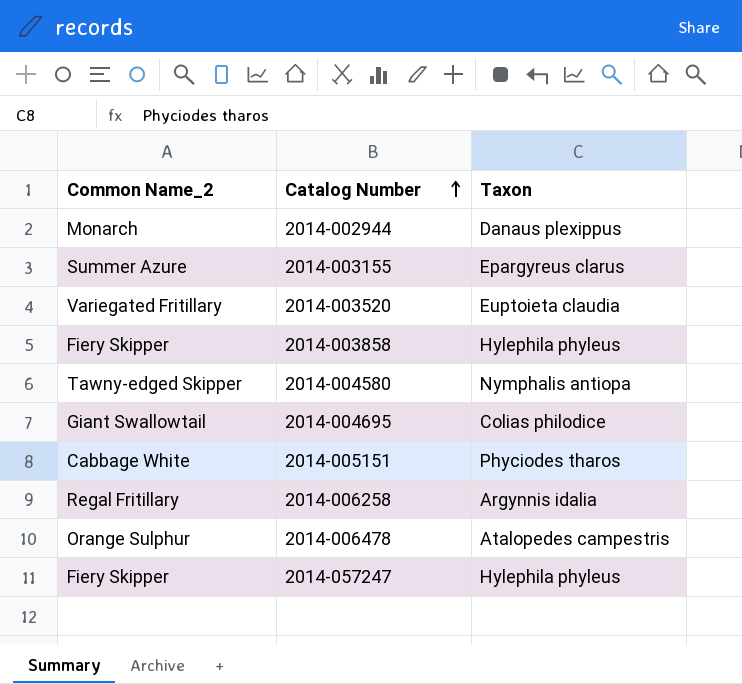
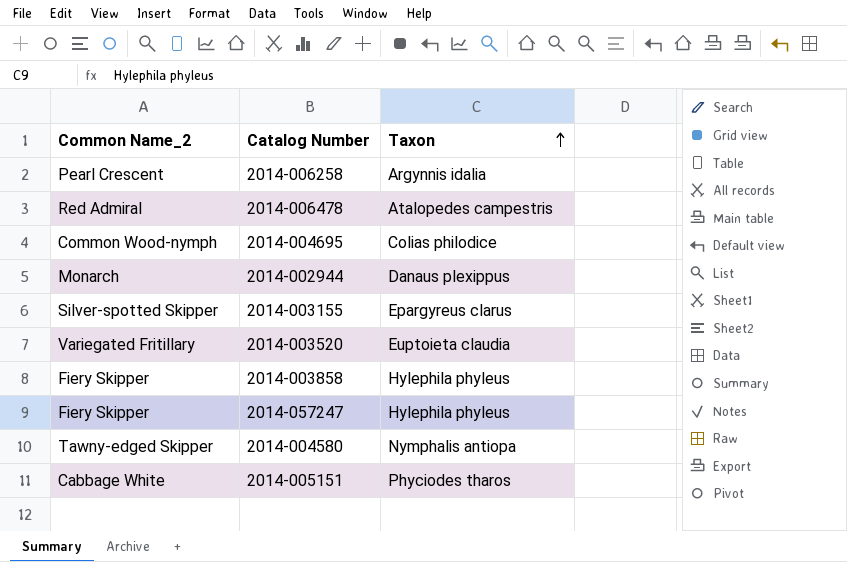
row order: Catalog Number ascending -> Taxon ascending
2014-006258 | Common Name_2: Regal Fritillary -> Pearl Crescent
2014-006478 | Common Name_2: Orange Sulphur -> Red Admiral
2014-004695 | Common Name_2: Giant Swallowtail -> Common Wood-nymph
2014-003155 | Common Name_2: Summer Azure -> Silver-spotted Skipper

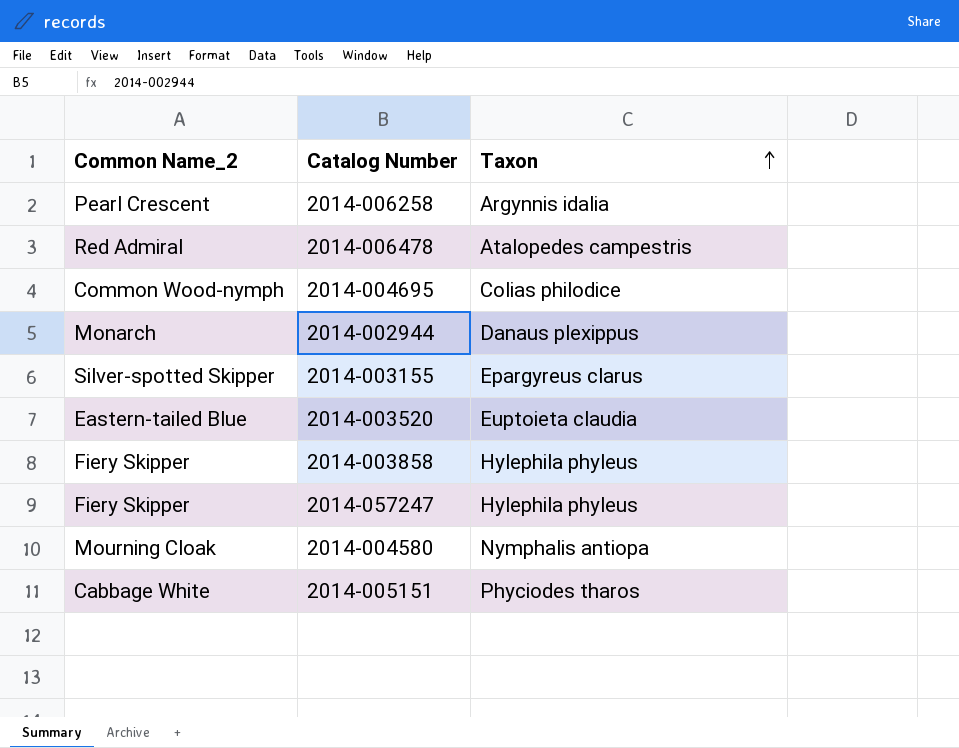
2014-003520 | Common Name_2: Variegated Fritillary -> Eastern-tailed Blue
2014-004580 | Common Name_2: Tawny-edged Skipper -> Mourning Cloak

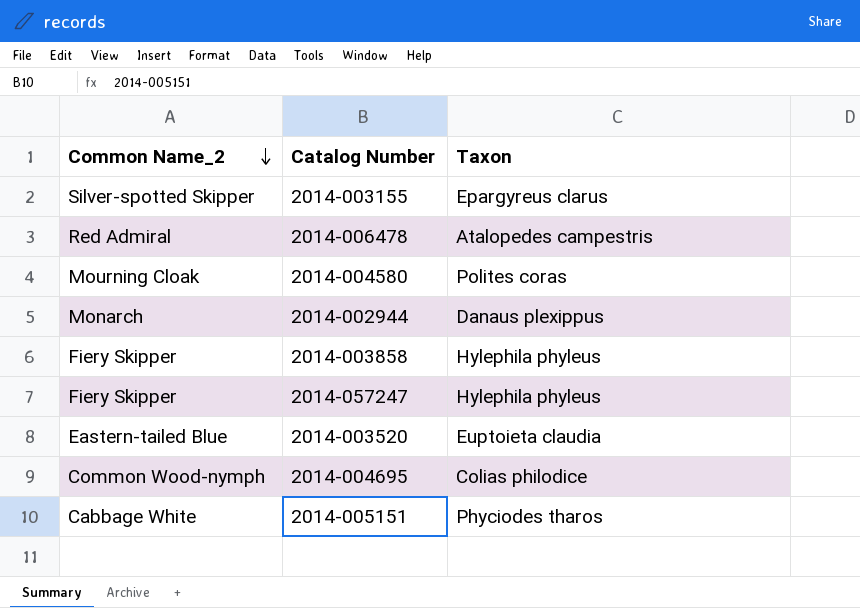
row order: Taxon ascending -> Common Name_2 descending
row 2014-006258: Pearl Crescent | Argynnis idalia -> none
2014-004580 | Taxon: Nymphalis antiopa -> Polites coras

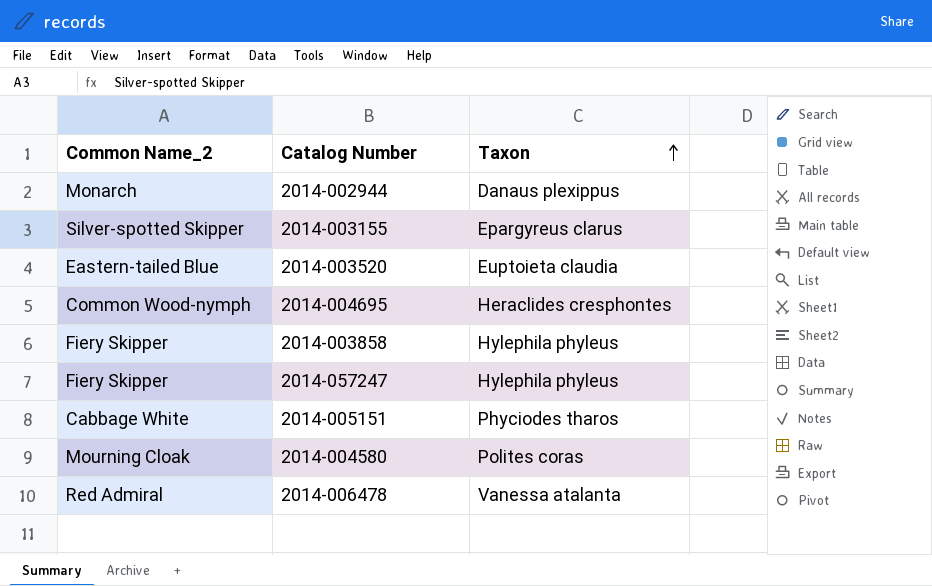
row order: Common Name_2 descending -> Taxon ascending
2014-004695 | Taxon: Colias philodice -> Heraclides cresphontes
2014-006478 | Taxon: Atalopedes campestris -> Vanessa atalanta

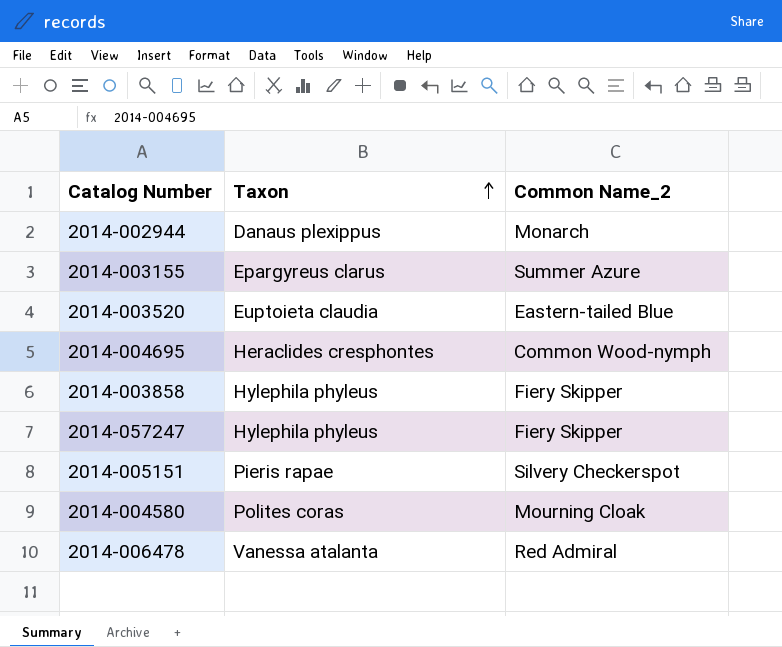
column Common Name_2 | position: 1 -> 3
2014-003155 | Common Name_2: Silver-spotted Skipper -> Summer Azure
2014-005151 | Taxon: Phyciodes tharos -> Pieris rapae
2014-005151 | Common Name_2: Cabbage White -> Silvery Checkerspot

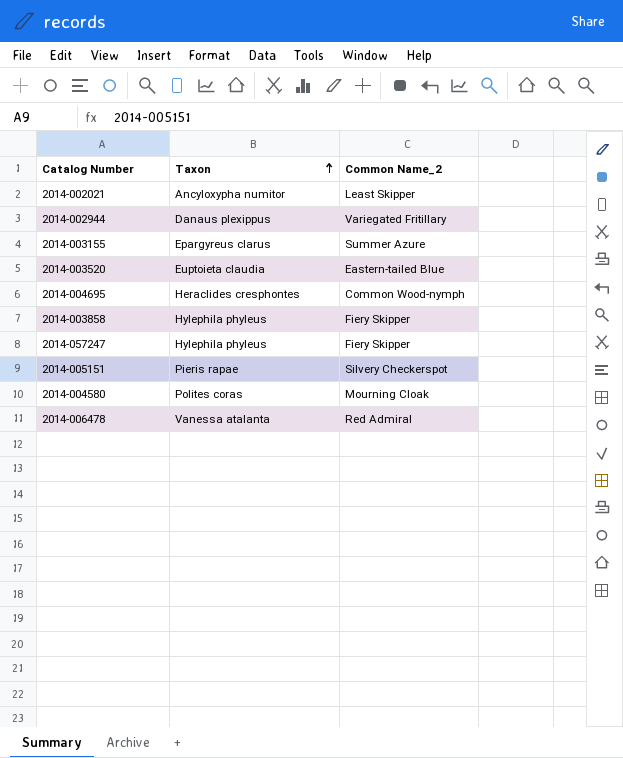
row 2014-002021: none -> Ancyloxypha numitor | Least Skipper
2014-002944 | Common Name_2: Monarch -> Variegated Fritillary

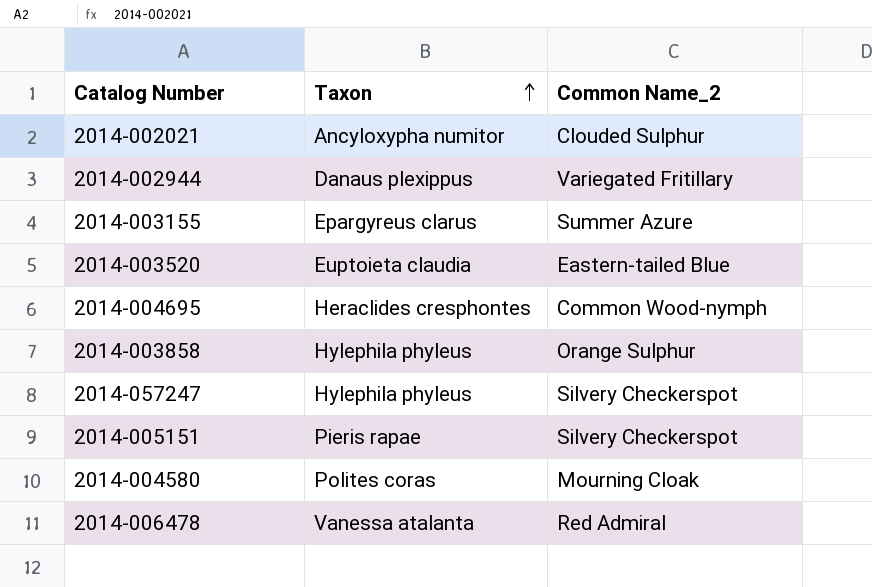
2014-002021 | Common Name_2: Least Skipper -> Clouded Sulphur
2014-003858 | Common Name_2: Fiery Skipper -> Orange Sulphur
2014-057247 | Common Name_2: Fiery Skipper -> Silvery Checkerspot

